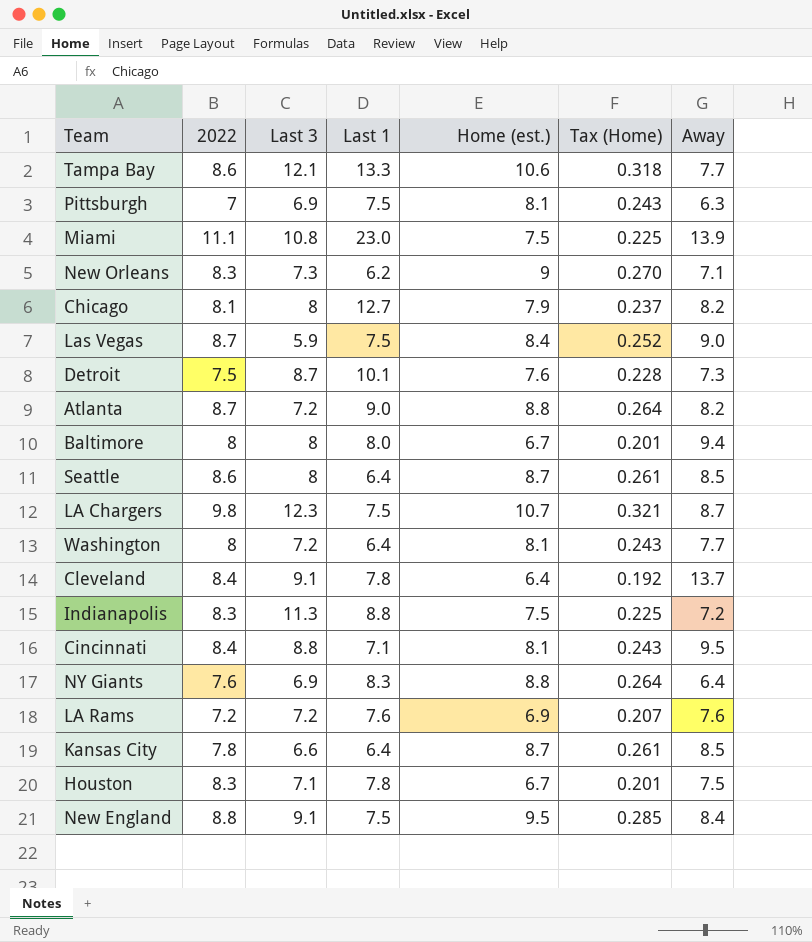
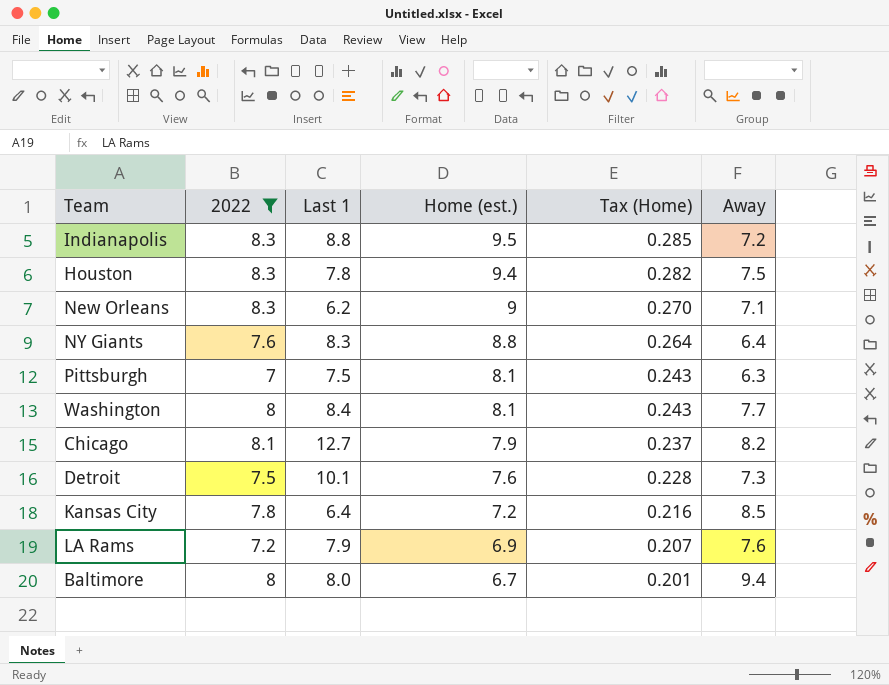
filter: none -> 2022 <= 8.3
row order: none -> Home (est.) descending
column Last 3 | position: 3 -> none
Indianapolis | Home (est.): 7.5 -> 9.5
Indianapolis | Tax (Home): 0.225 -> 0.285
Houston | Home (est.): 6.7 -> 9.4
Houston | Tax (Home): 0.201 -> 0.282
Washington | Last 1: 6.4 -> 8.4
Kansas City | Home (est.): 8.7 -> 7.2
Kansas City | Tax (Home): 0.261 -> 0.216
LA Rams | Last 1: 7.6 -> 7.9

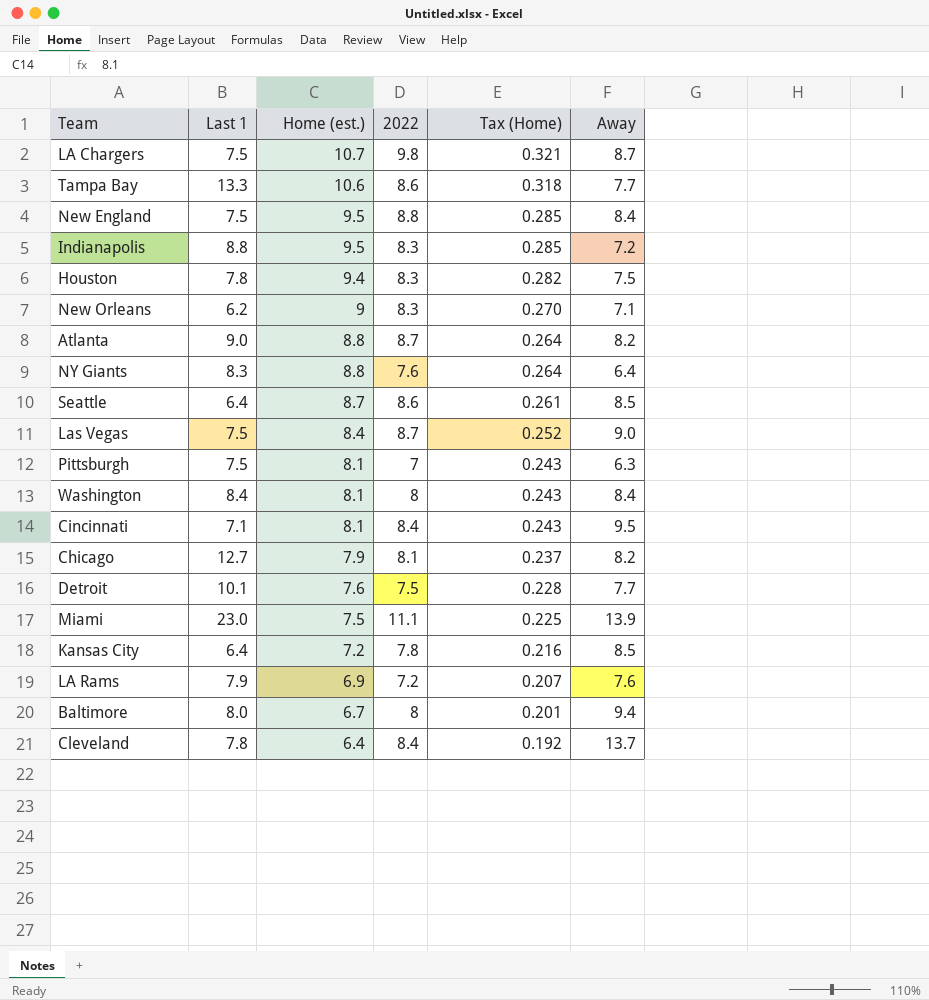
filter: 2022 <= 8.3 -> none
column 2022 | position: 2 -> 4
Washington | Away: 7.7 -> 8.4
Detroit | Away: 7.3 -> 7.7

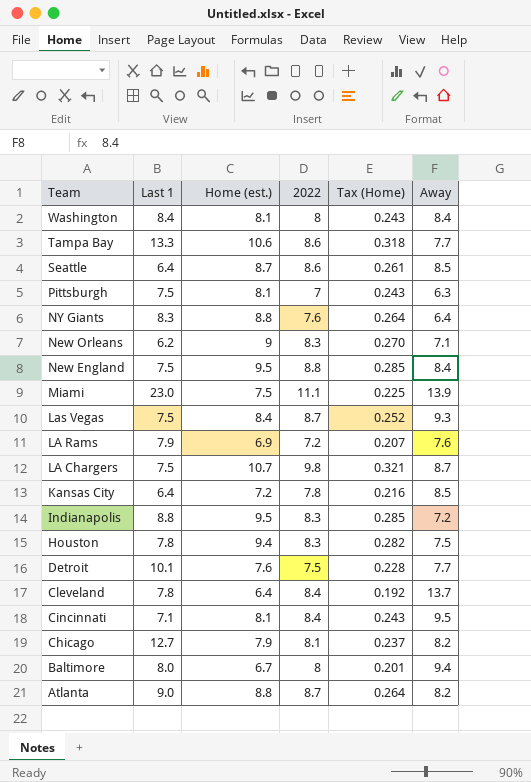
row order: Home (est.) descending -> Team descending
Las Vegas | Away: 9.0 -> 9.3

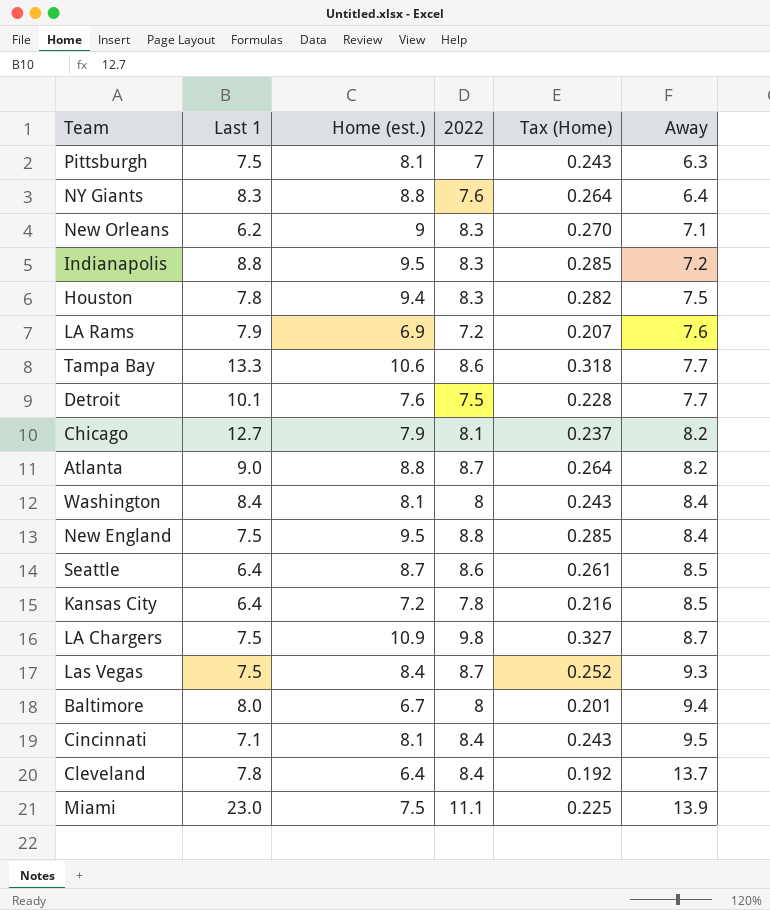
row order: Team descending -> Away ascending
LA Chargers | Home (est.): 10.7 -> 10.9
LA Chargers | Tax (Home): 0.321 -> 0.327

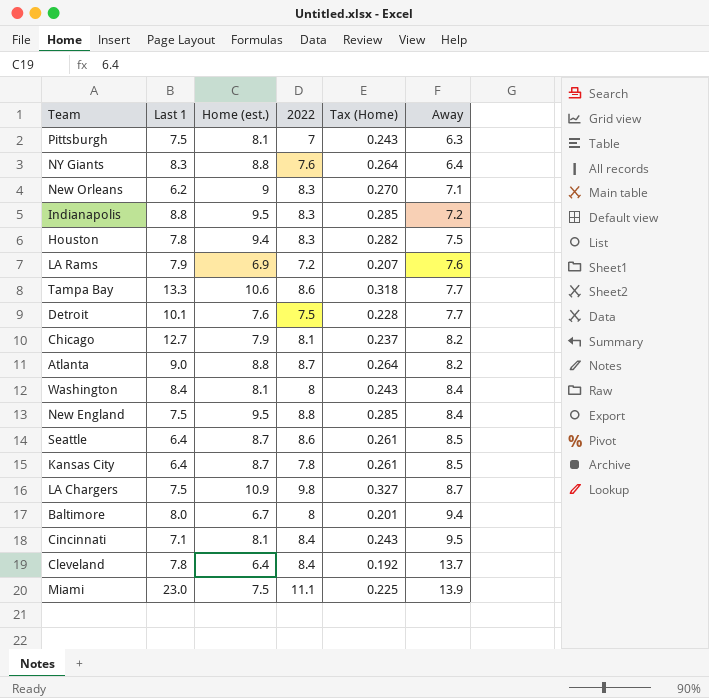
row Las Vegas: 7.5 | 8.4 | 8.7 | 0.252 | 9.3 -> none
Kansas City | Home (est.): 7.2 -> 8.7
Kansas City | Tax (Home): 0.216 -> 0.261

